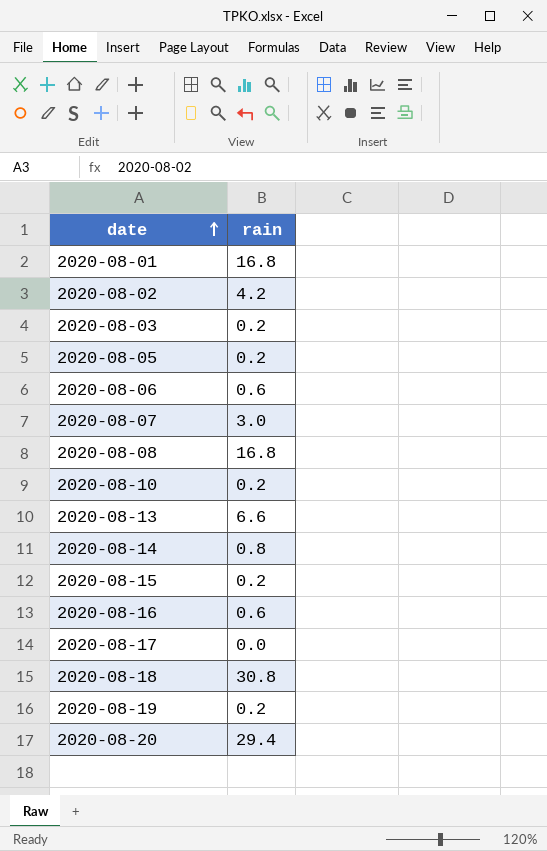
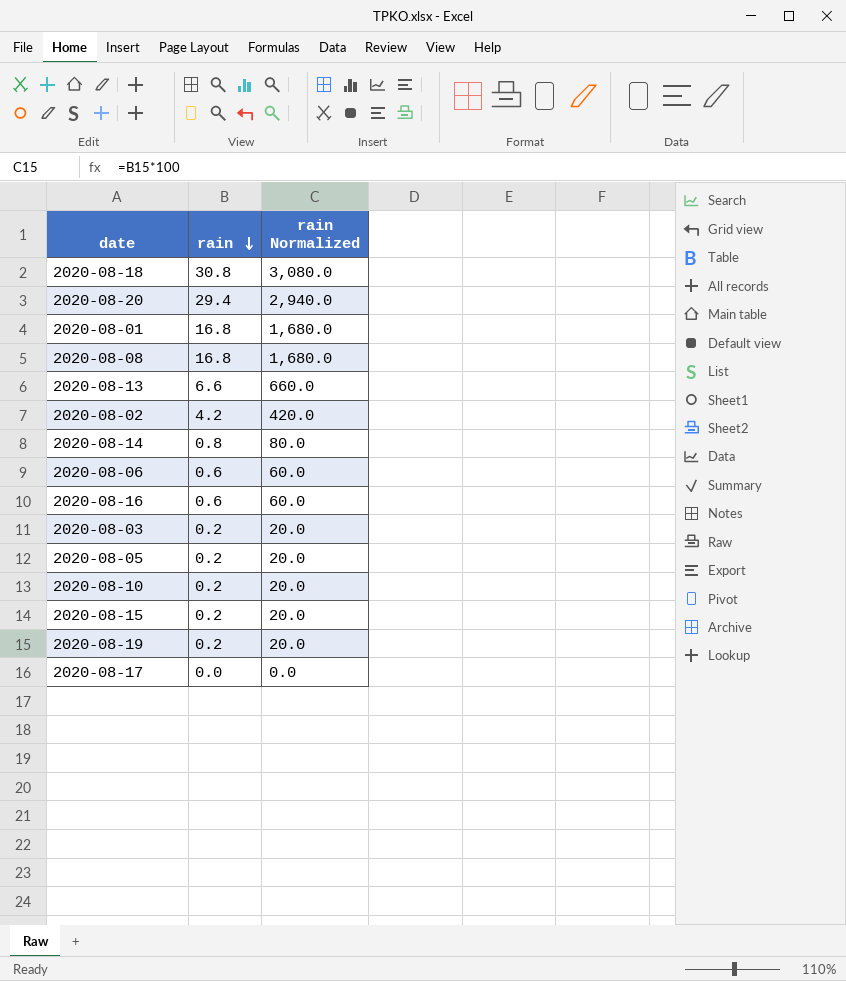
row order: date ascending -> rain descending
column rain Normalized | formula: none -> [rain] * 100
row 2020-08-07: 3.0 -> none

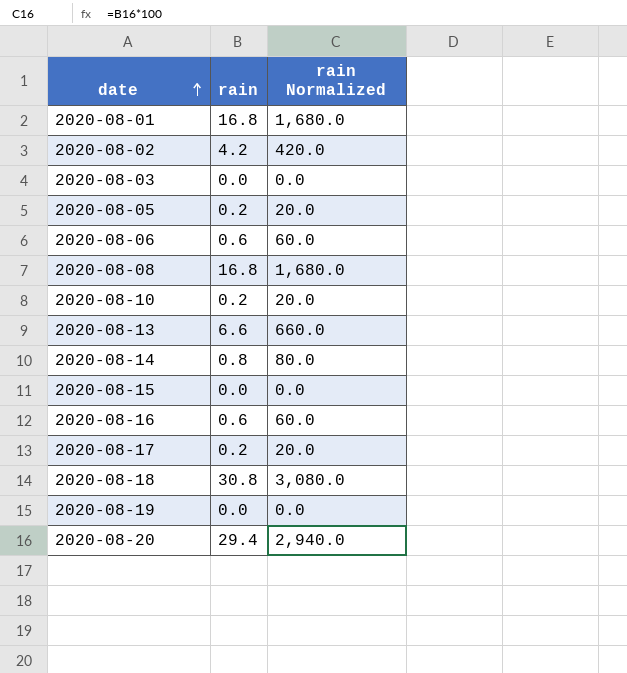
row order: rain descending -> date ascending
2020-08-03 | rain: 0.2 -> 0.0
2020-08-03 | rain Normalized: 20.0 -> 0.0
2020-08-15 | rain: 0.2 -> 0.0
2020-08-15 | rain Normalized: 20.0 -> 0.0
2020-08-17 | rain: 0.0 -> 0.2
2020-08-17 | rain Normalized: 0.0 -> 20.0
2020-08-19 | rain: 0.2 -> 0.0
2020-08-19 | rain Normalized: 20.0 -> 0.0

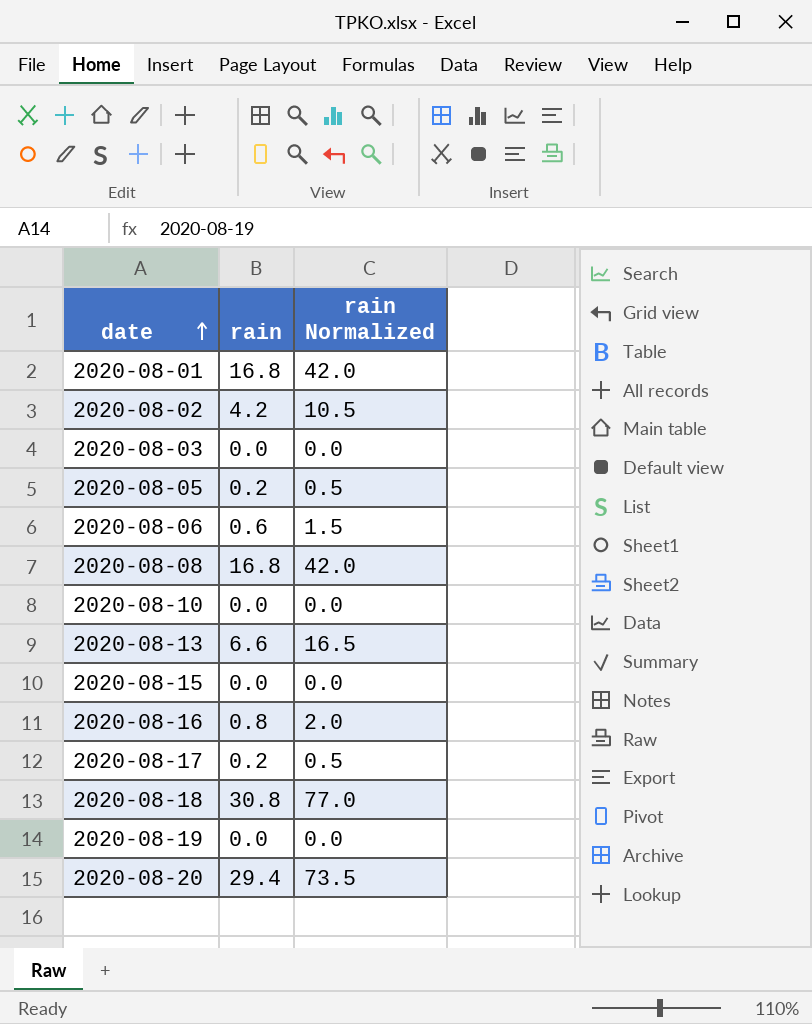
column rain Normalized | formula: [rain] * 100 -> [rain] * 2.5
row 2020-08-14: 0.8 | 80.0 -> none
2020-08-10 | rain: 0.2 -> 0.0
2020-08-16 | rain: 0.6 -> 0.8

